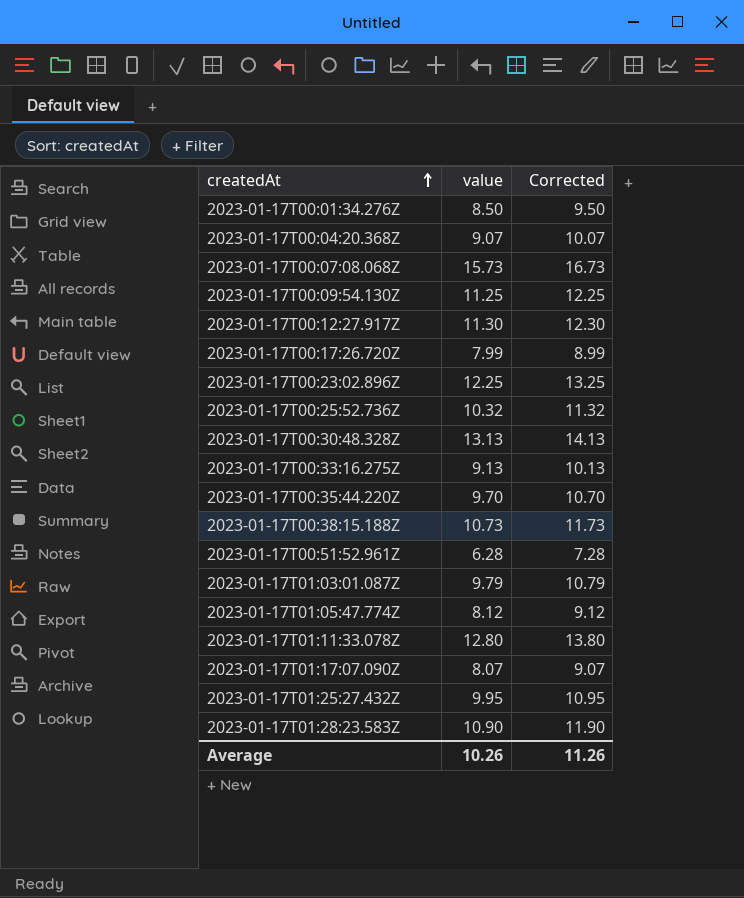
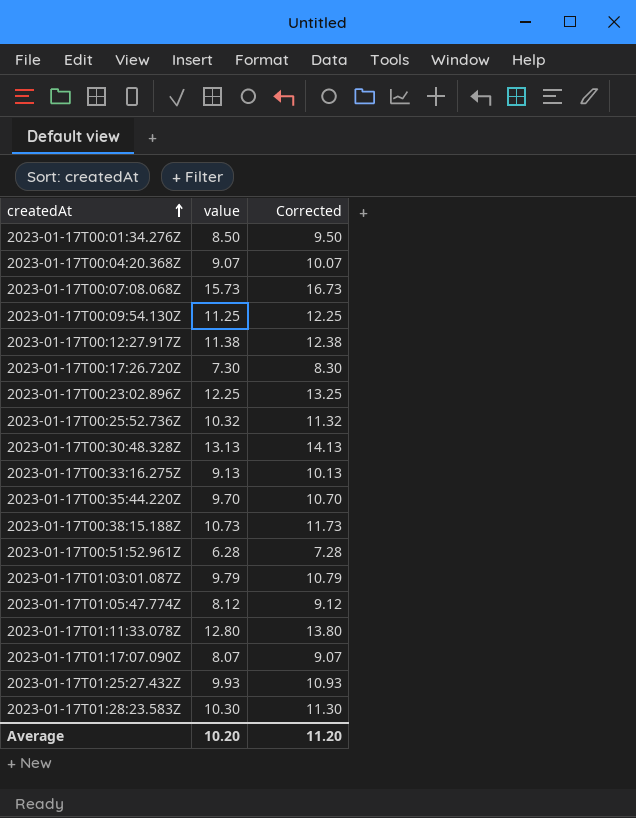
2023-01-17T00:12:27.917Z | value: 11.30 -> 11.38
2023-01-17T00:12:27.917Z | Corrected: 12.30 -> 12.38
2023-01-17T00:17:26.720Z | value: 7.99 -> 7.30
2023-01-17T00:17:26.720Z | Corrected: 8.99 -> 8.30
2023-01-17T01:25:27.432Z | value: 9.95 -> 9.93
2023-01-17T01:25:27.432Z | Corrected: 10.95 -> 10.93
2023-01-17T01:28:23.583Z | value: 10.90 -> 10.30
2023-01-17T01:28:23.583Z | Corrected: 11.90 -> 11.30
Average | value: 10.26 -> 10.20
Average | Corrected: 11.26 -> 11.20

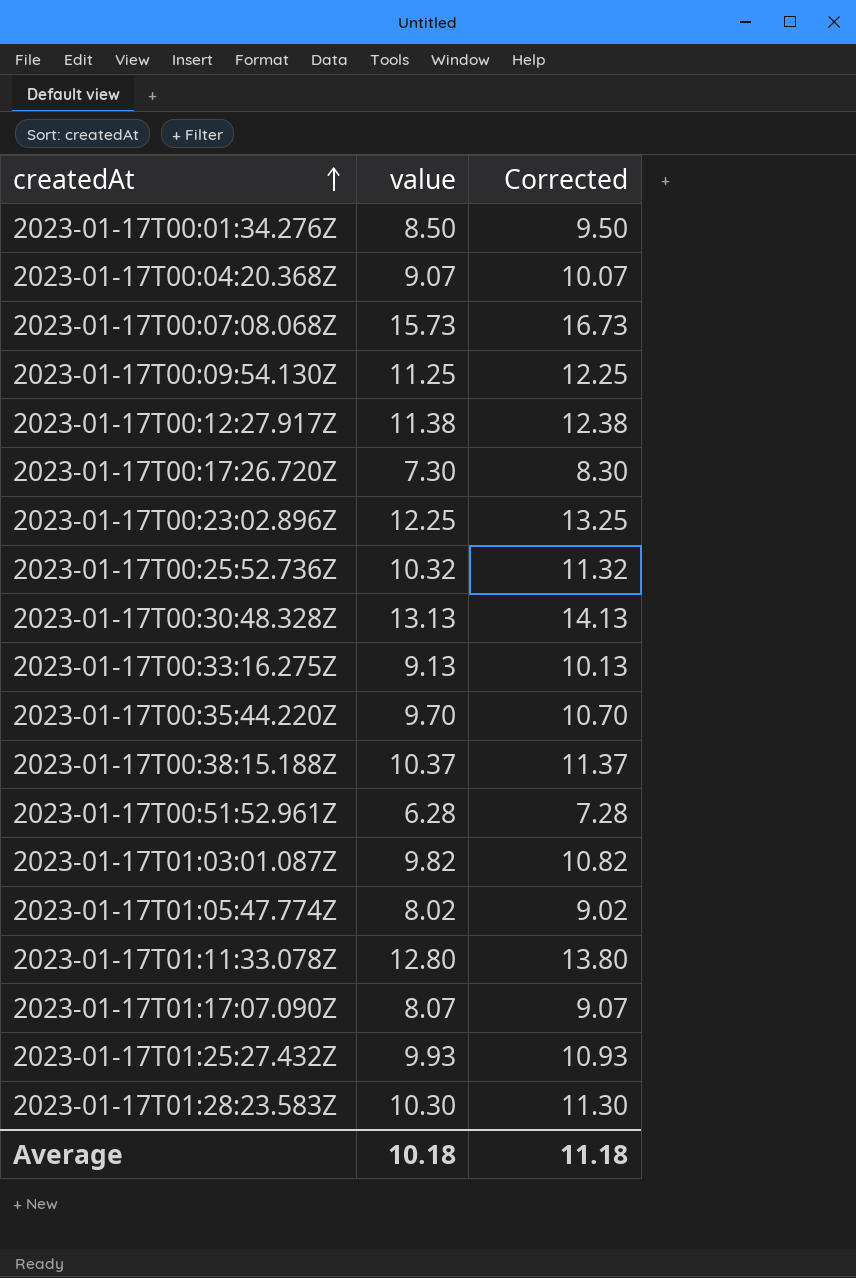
2023-01-17T00:38:15.188Z | value: 10.73 -> 10.37
2023-01-17T00:38:15.188Z | Corrected: 11.73 -> 11.37
2023-01-17T01:03:01.087Z | value: 9.79 -> 9.82
2023-01-17T01:03:01.087Z | Corrected: 10.79 -> 10.82
2023-01-17T01:05:47.774Z | value: 8.12 -> 8.02
2023-01-17T01:05:47.774Z | Corrected: 9.12 -> 9.02
Average | value: 10.20 -> 10.18
Average | Corrected: 11.20 -> 11.18

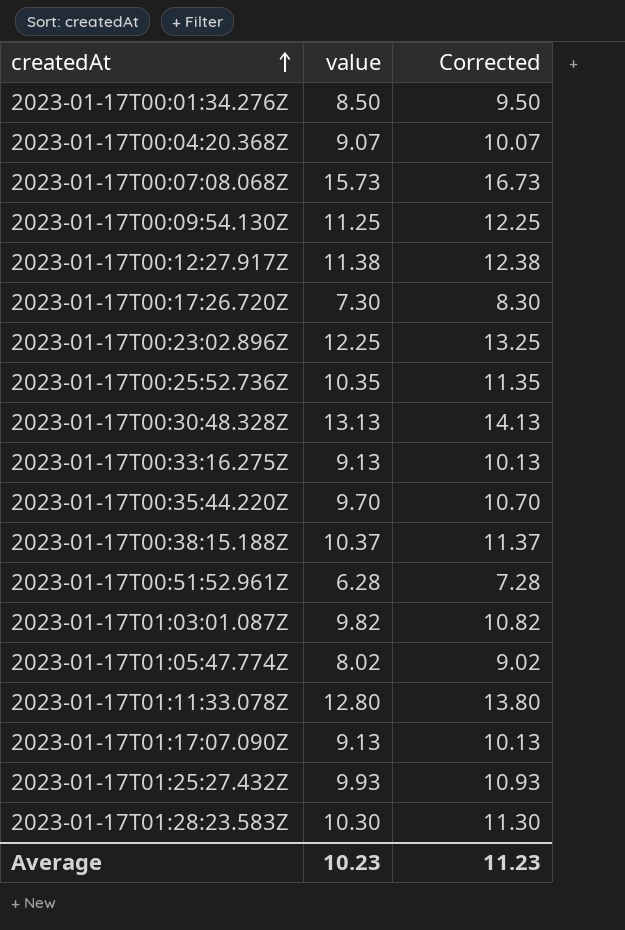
2023-01-17T00:25:52.736Z | value: 10.32 -> 10.35
2023-01-17T00:25:52.736Z | Corrected: 11.32 -> 11.35
2023-01-17T01:17:07.090Z | value: 8.07 -> 9.13
2023-01-17T01:17:07.090Z | Corrected: 9.07 -> 10.13
Average | value: 10.18 -> 10.23
Average | Corrected: 11.18 -> 11.23

